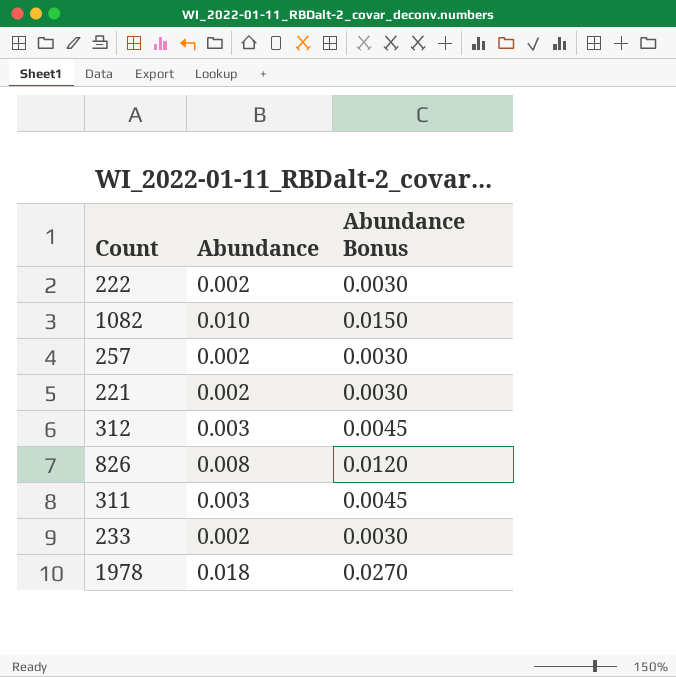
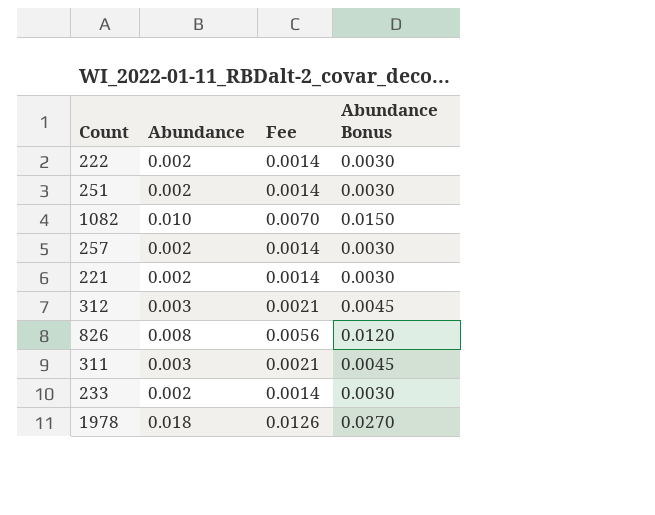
column Fee | formula: none -> [Abundance] * 0.7
row 251: none -> 0.002 | 0.0014 | 0.0030

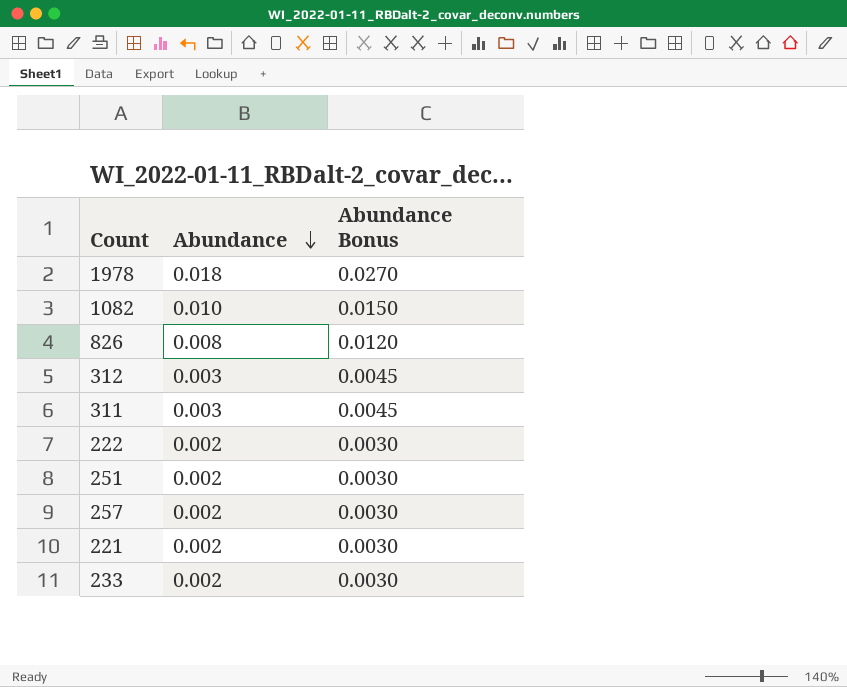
row order: none -> Abundance descending
column Fee | formula: [Abundance] * 0.7 -> none

